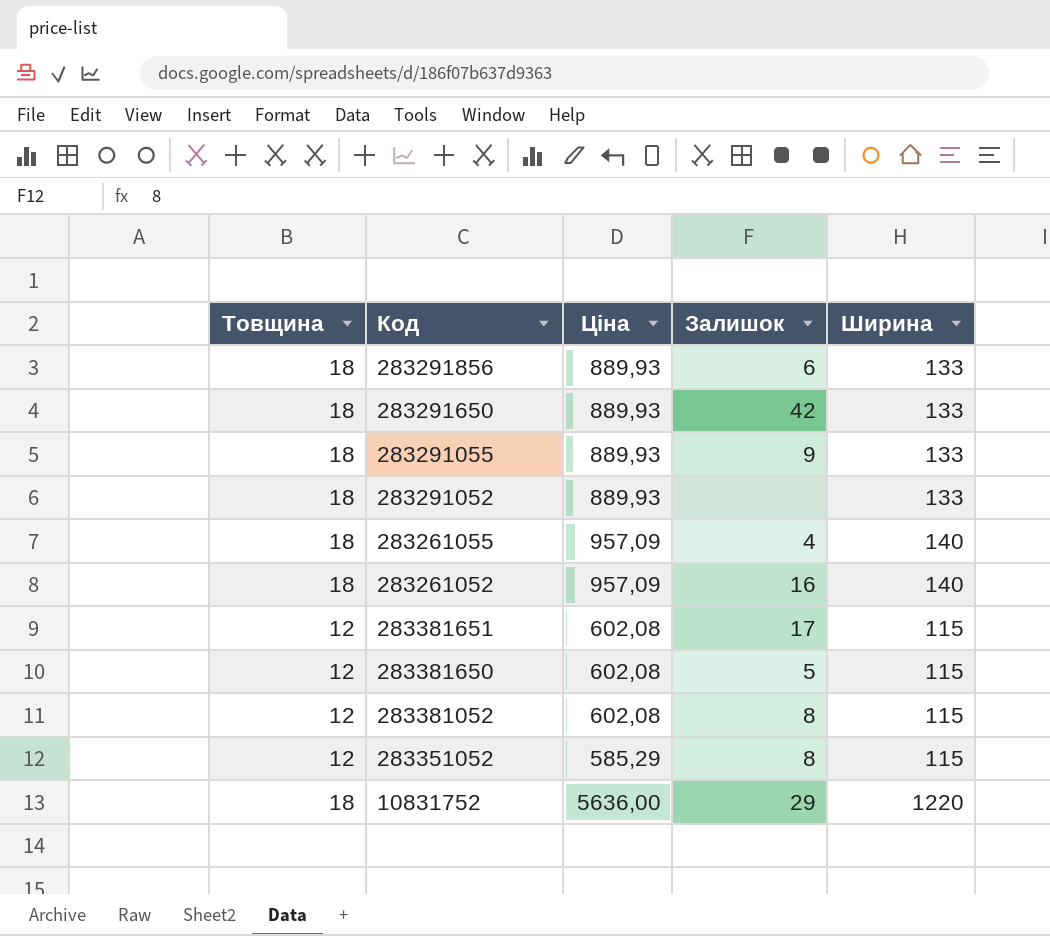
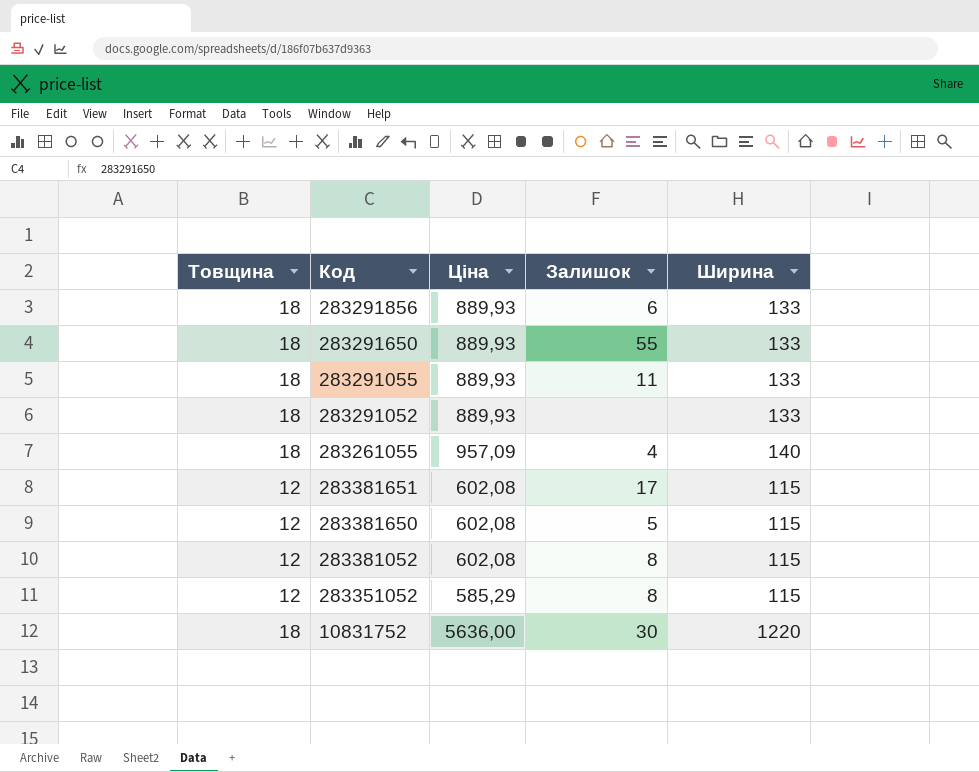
row 283261052: 18 | 957,09 | 16 | 140 -> none
283291650 | Залишок: 42 -> 55
283291055 | Залишок: 9 -> 11
10831752 | Залишок: 29 -> 30

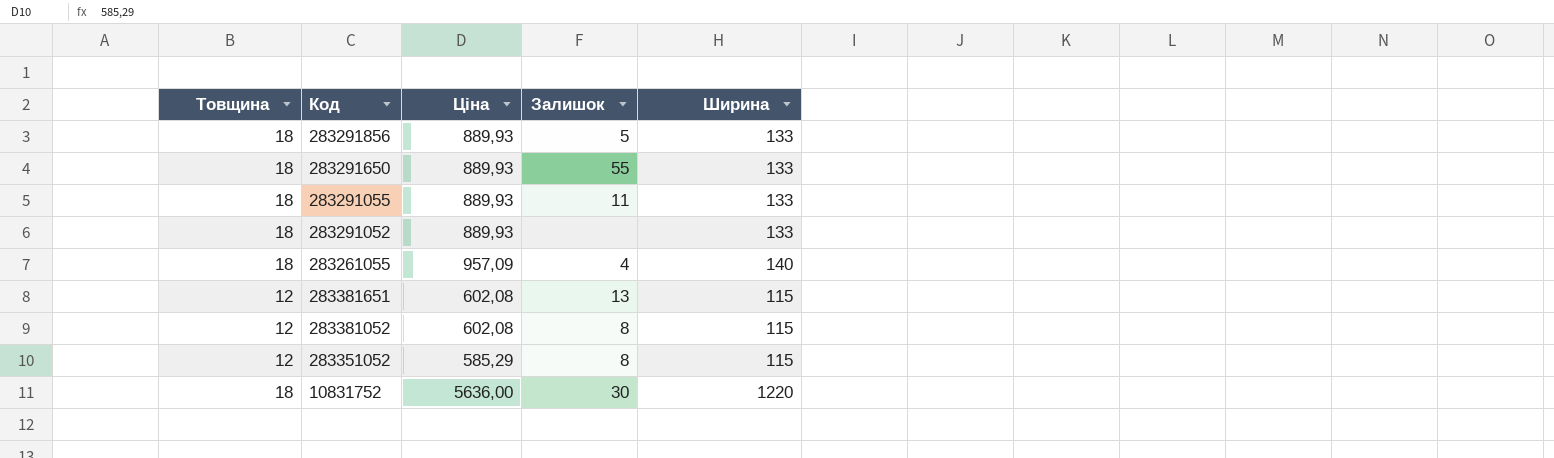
row 283381650: 12 | 602,08 | 5 | 115 -> none
283291856 | Залишок: 6 -> 5
283381651 | Залишок: 17 -> 13

